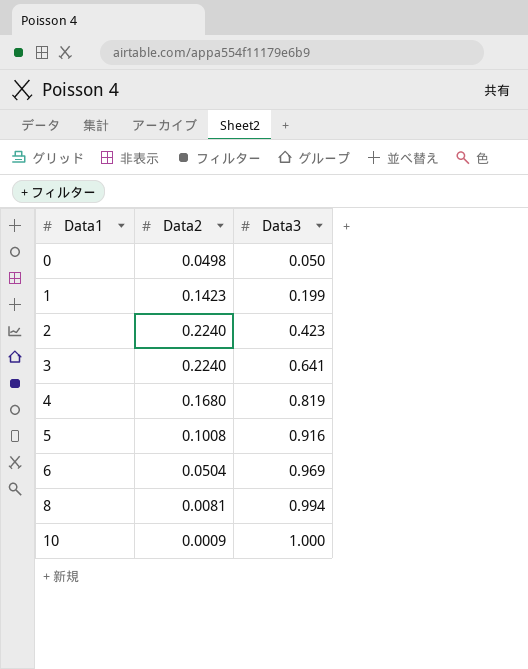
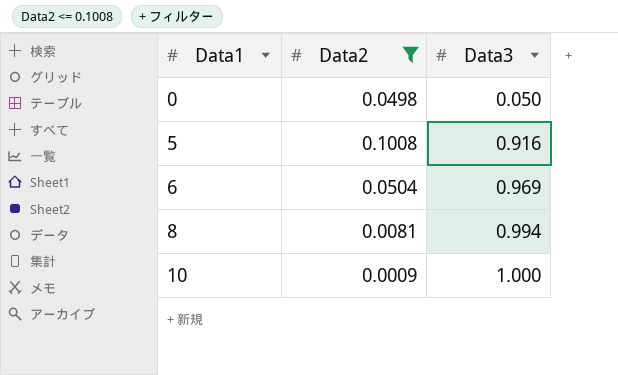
filter: none -> Data2 <= 0.1008

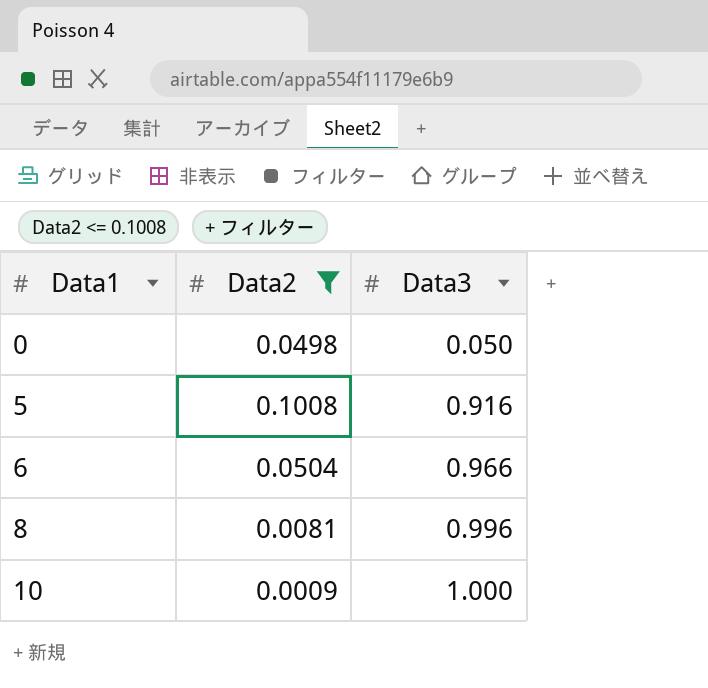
6 | Data3: 0.969 -> 0.966
8 | Data3: 0.994 -> 0.996

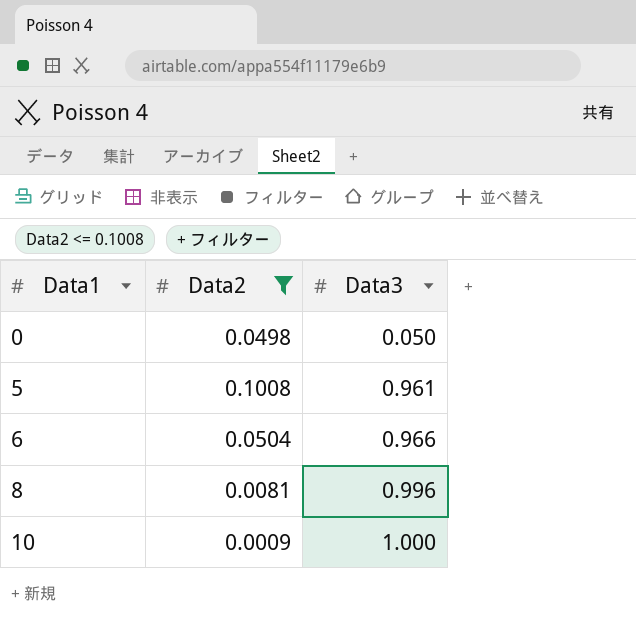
5 | Data3: 0.916 -> 0.961

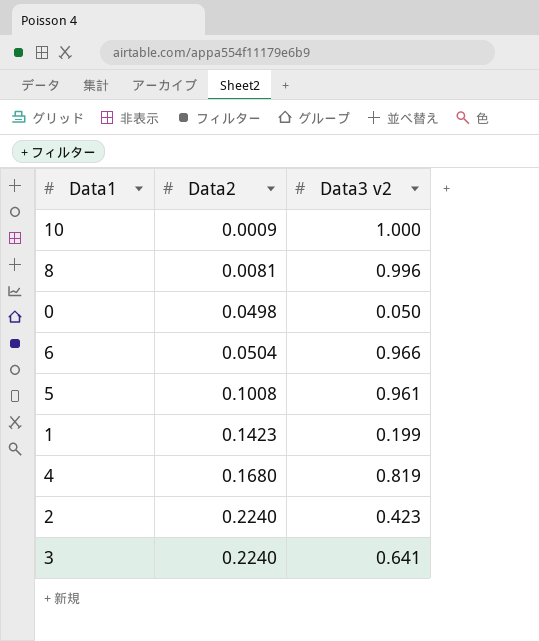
filter: Data2 <= 0.1008 -> none
row order: Data1 ascending -> Data2 ascending
column name: Data3 -> Data3 v2

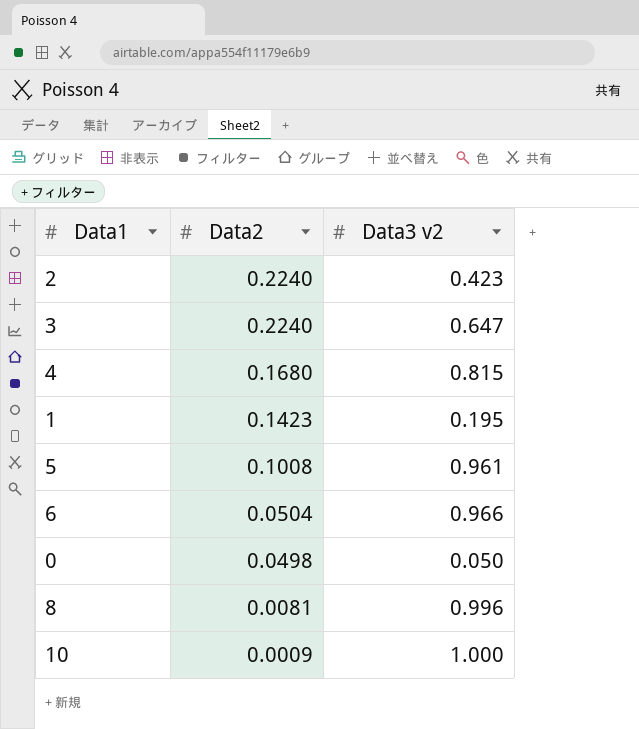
row order: Data2 ascending -> Data2 descending
3 | Data3 v2: 0.641 -> 0.647
4 | Data3 v2: 0.819 -> 0.815
1 | Data3 v2: 0.199 -> 0.195

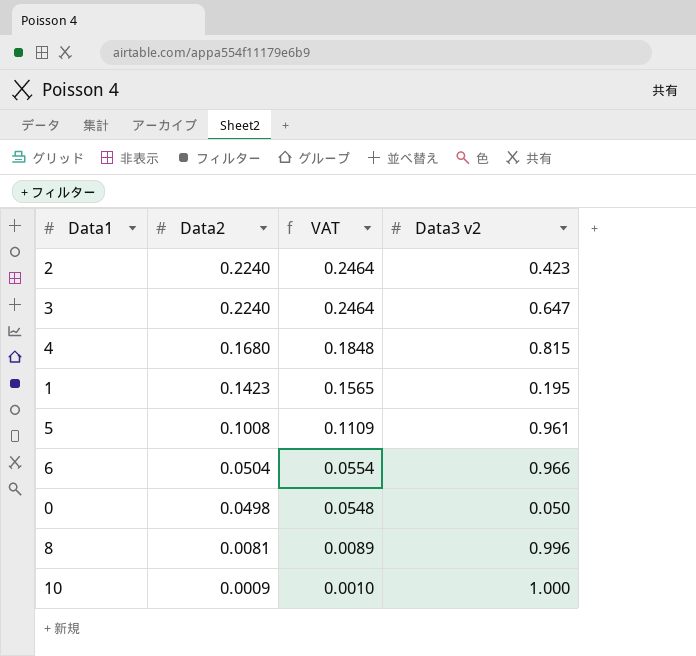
column VAT | formula: none -> [Data2] * 1.1

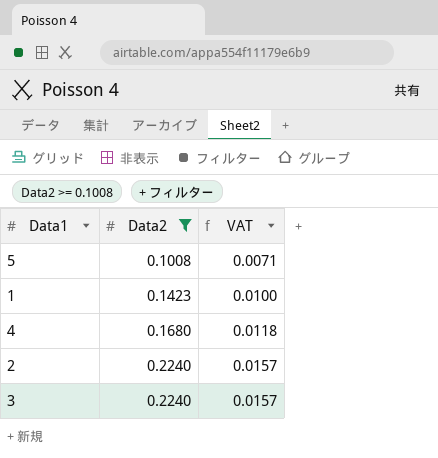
filter: none -> Data2 >= 0.1008
row order: Data2 descending -> Data2 ascending
column Data3 v2 | position: 4 -> none
column VAT | formula: [Data2] * 1.1 -> [Data2] * 0.07

